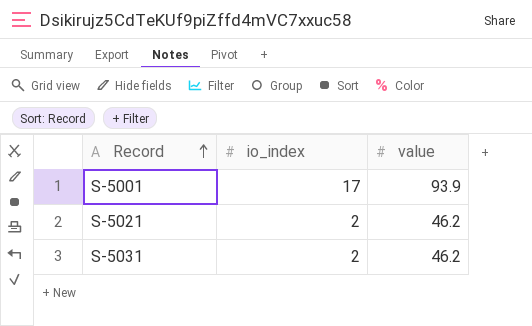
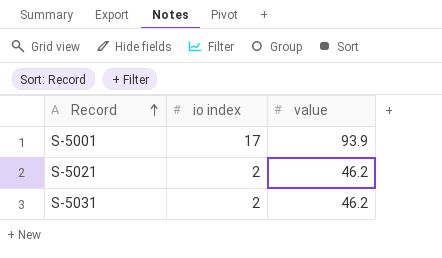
column name: io_index -> io index

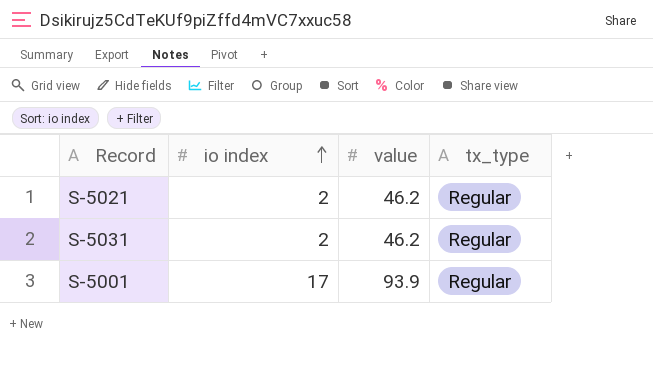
row order: Record ascending -> io index ascending
column tx_type | position: none -> 4

